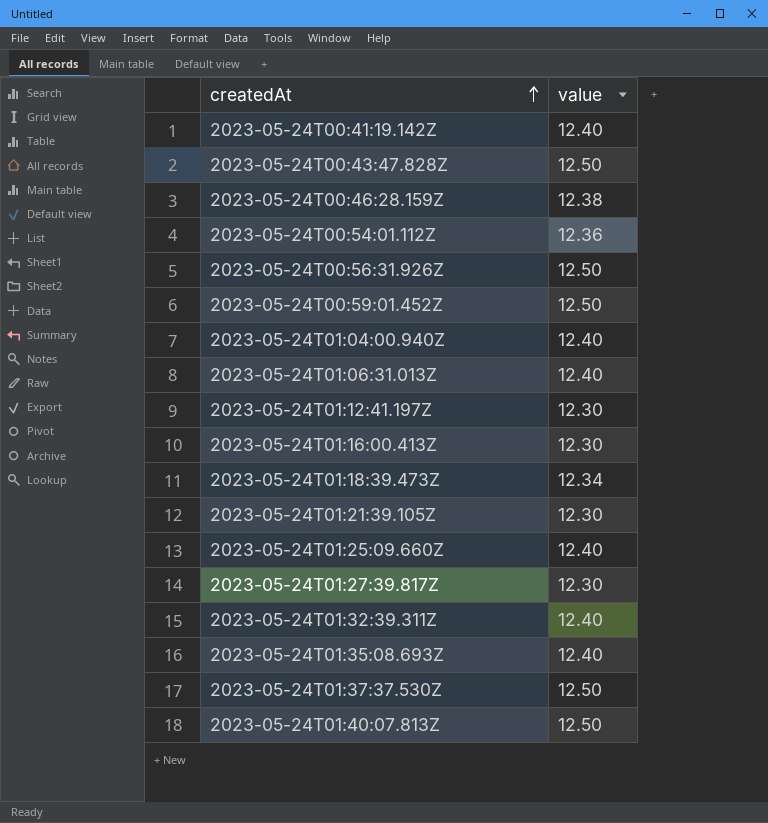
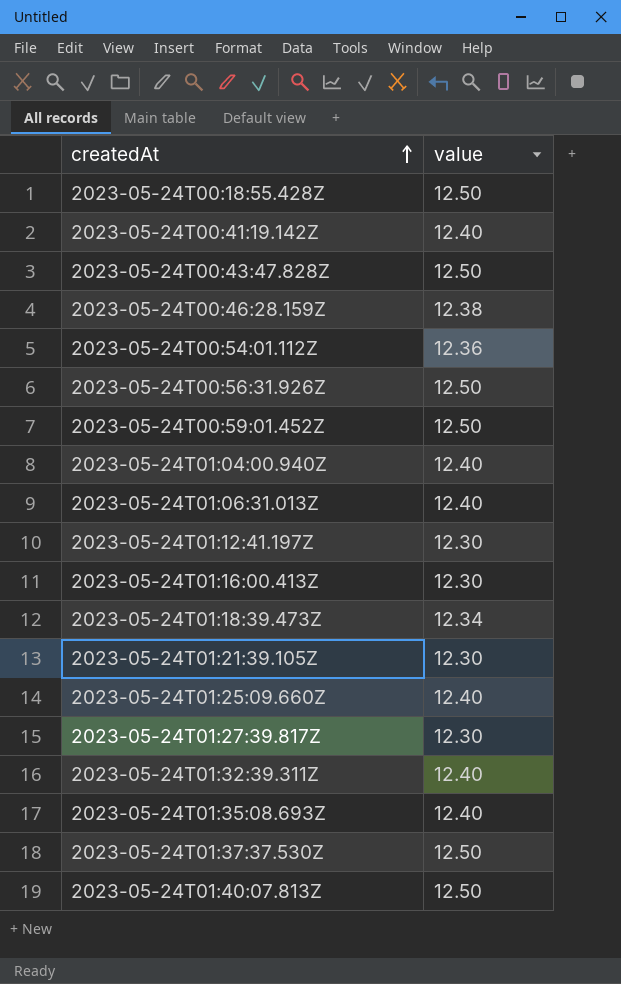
row 2023-05-24T00:18:55.428Z: none -> 12.50

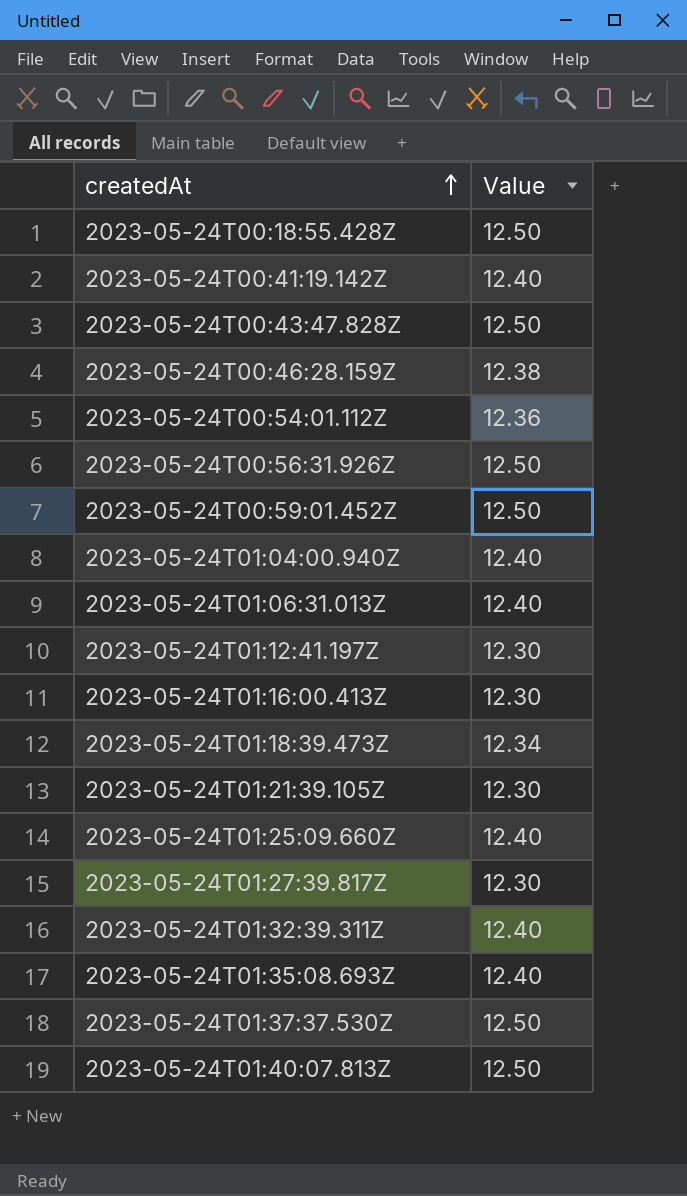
column name: value -> Value

